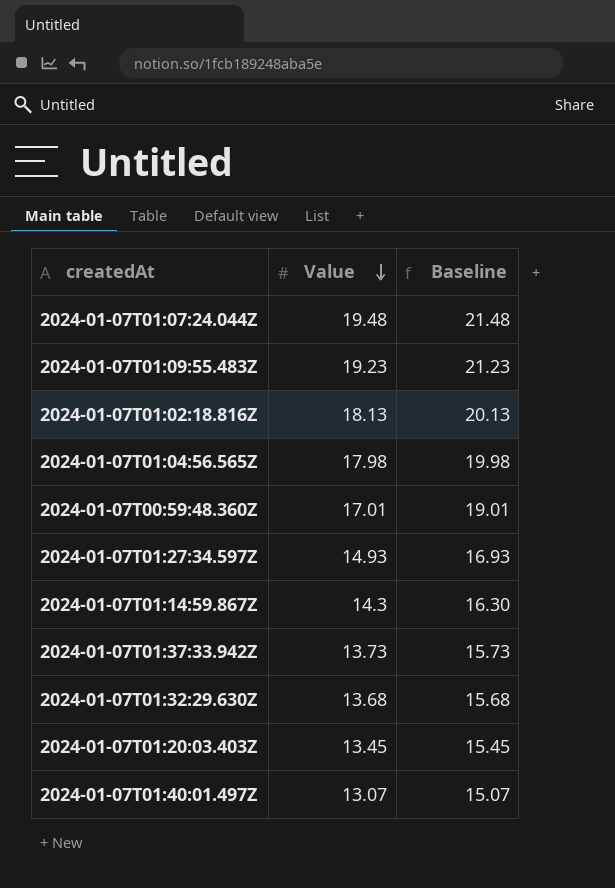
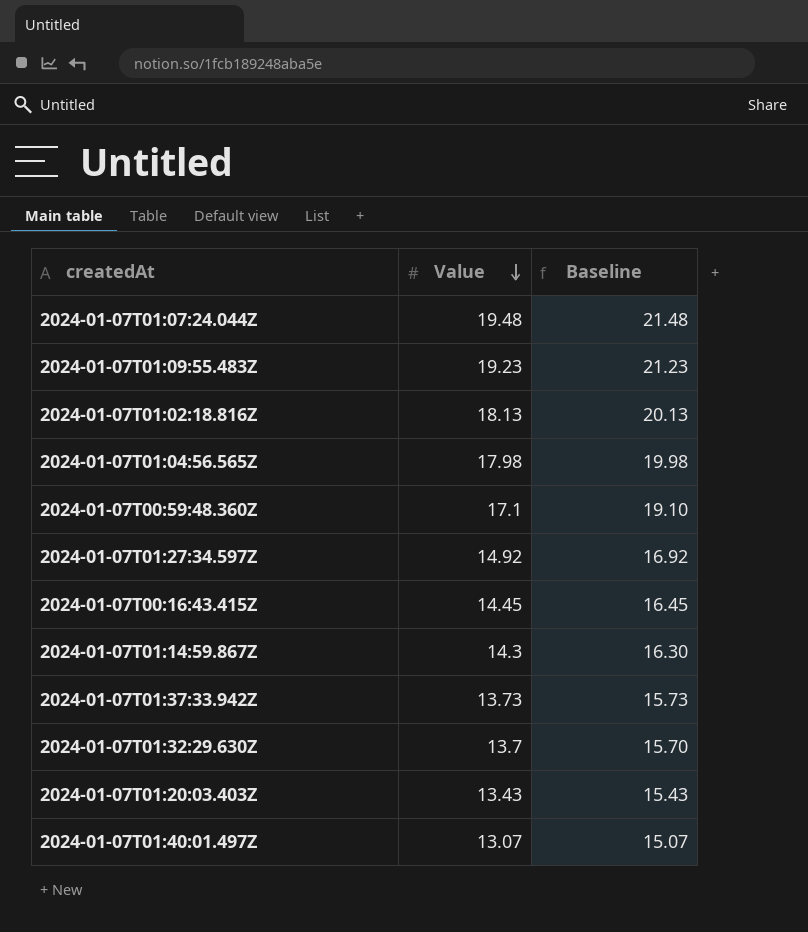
2024-01-07T00:59:48.360Z | Value: 17.01 -> 17.1
2024-01-07T00:59:48.360Z | Baseline: 19.01 -> 19.10
2024-01-07T01:27:34.597Z | Value: 14.93 -> 14.92
2024-01-07T01:27:34.597Z | Baseline: 16.93 -> 16.92
row 2024-01-07T00:16:43.415Z: none -> 14.45 | 16.45
2024-01-07T01:32:29.630Z | Value: 13.68 -> 13.7
2024-01-07T01:32:29.630Z | Baseline: 15.68 -> 15.70
2024-01-07T01:20:03.403Z | Value: 13.45 -> 13.43
2024-01-07T01:20:03.403Z | Baseline: 15.45 -> 15.43

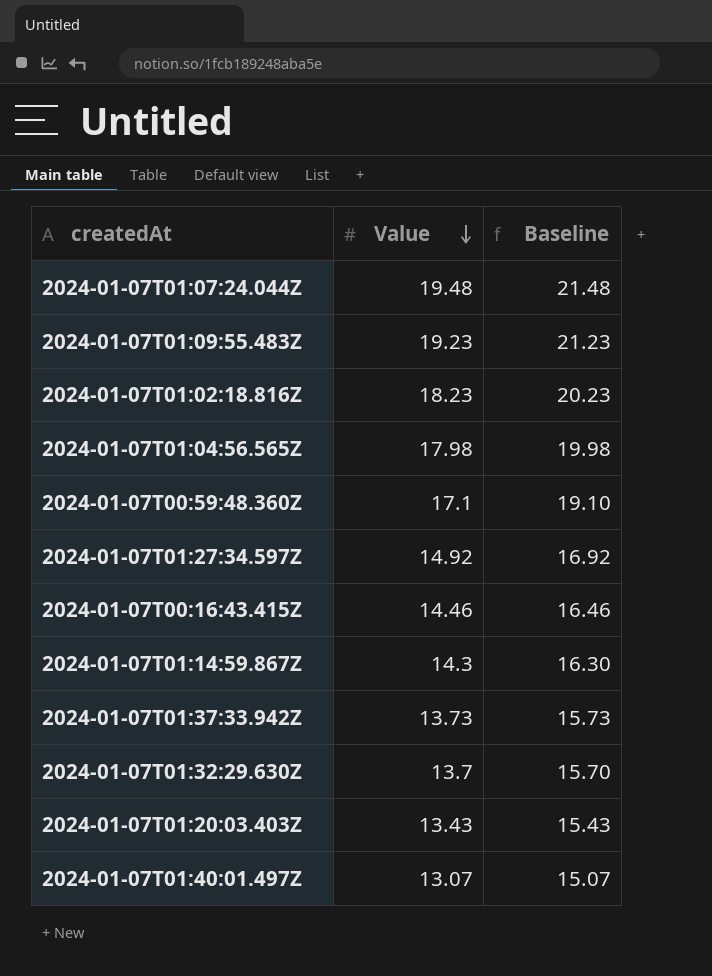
2024-01-07T01:02:18.816Z | Value: 18.13 -> 18.23
2024-01-07T01:02:18.816Z | Baseline: 20.13 -> 20.23
2024-01-07T00:16:43.415Z | Value: 14.45 -> 14.46
2024-01-07T00:16:43.415Z | Baseline: 16.45 -> 16.46

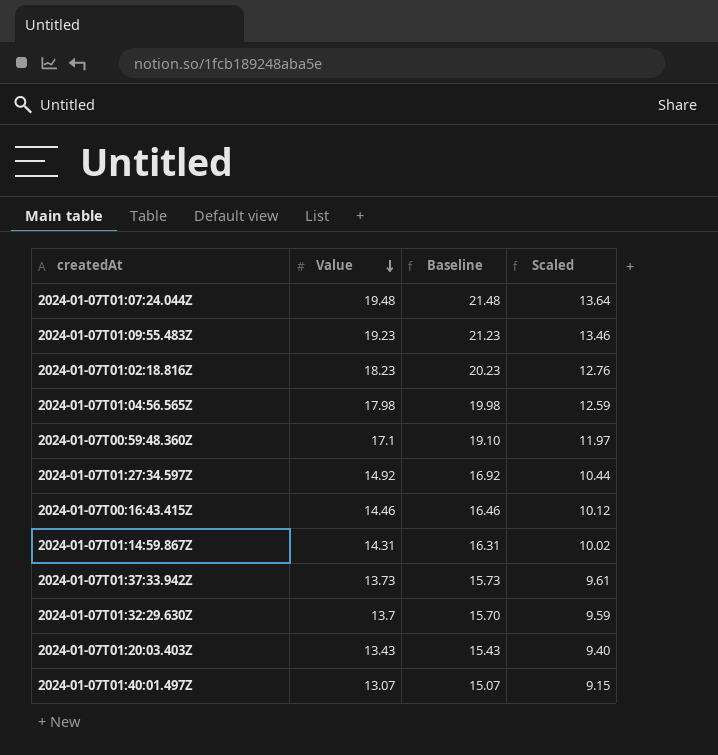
column Scaled | formula: none -> [Value] * 0.7
2024-01-07T01:14:59.867Z | Value: 14.3 -> 14.31
2024-01-07T01:14:59.867Z | Baseline: 16.30 -> 16.31

